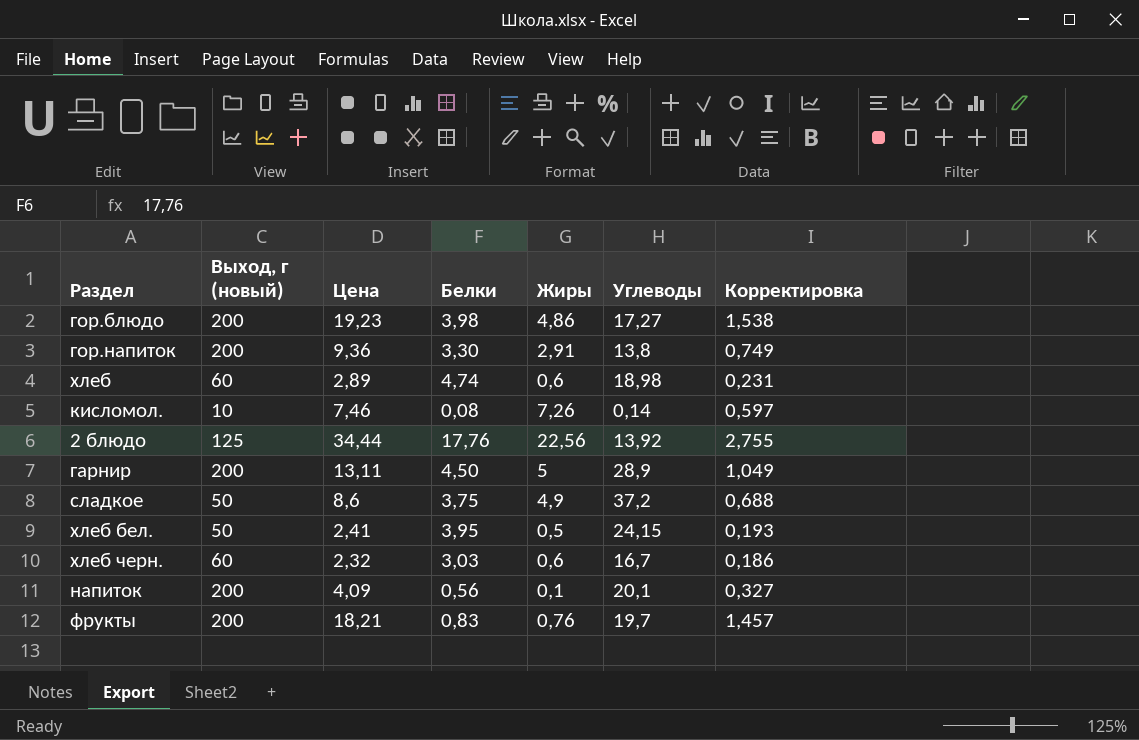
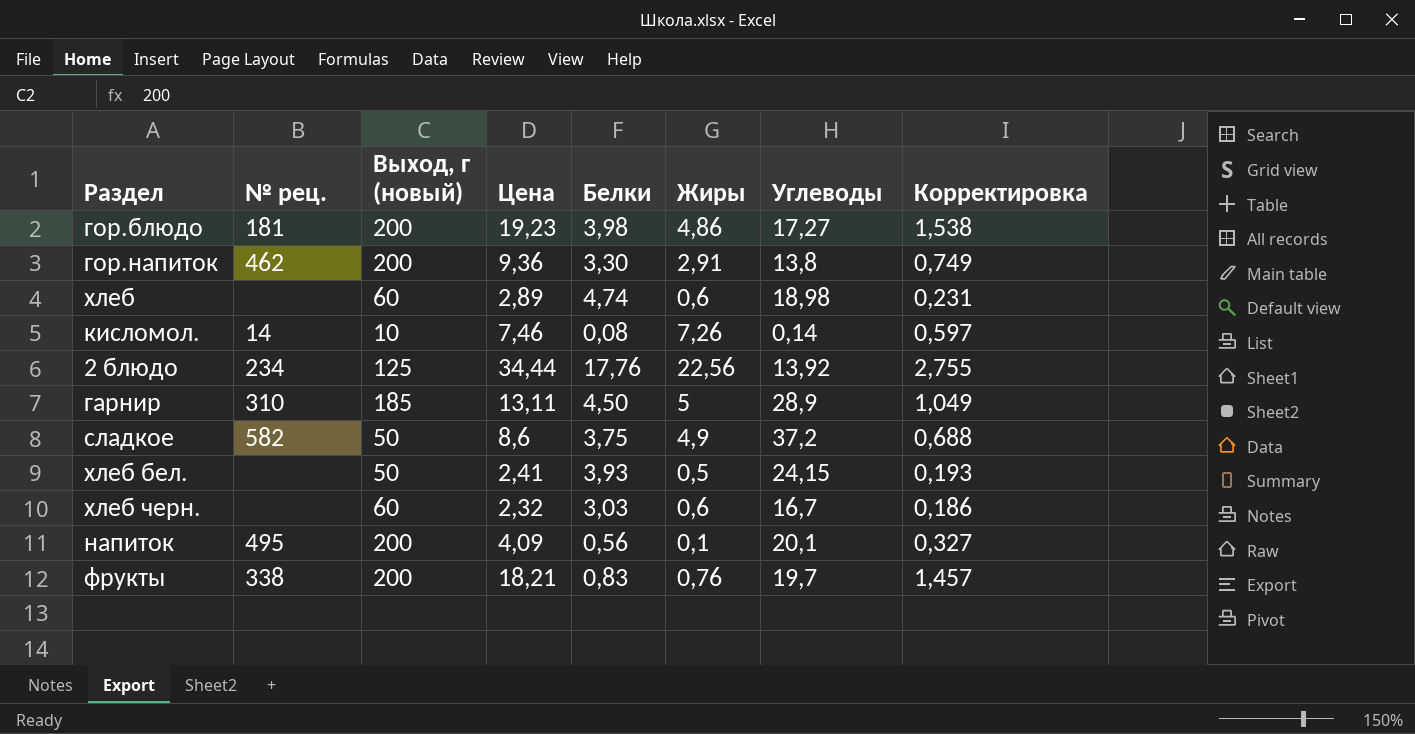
column № рец. | position: none -> 2
гарнир | Выход, г (новый): 200 -> 185
хлеб бел. | Белки: 3,95 -> 3,93

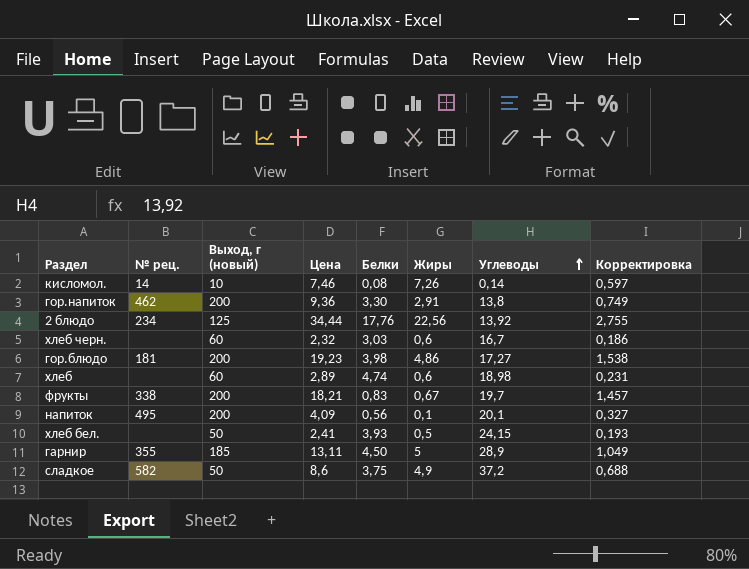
row order: none -> Углеводы ascending
фрукты | Жиры: 0,76 -> 0,67
гарнир | № рец.: 310 -> 355

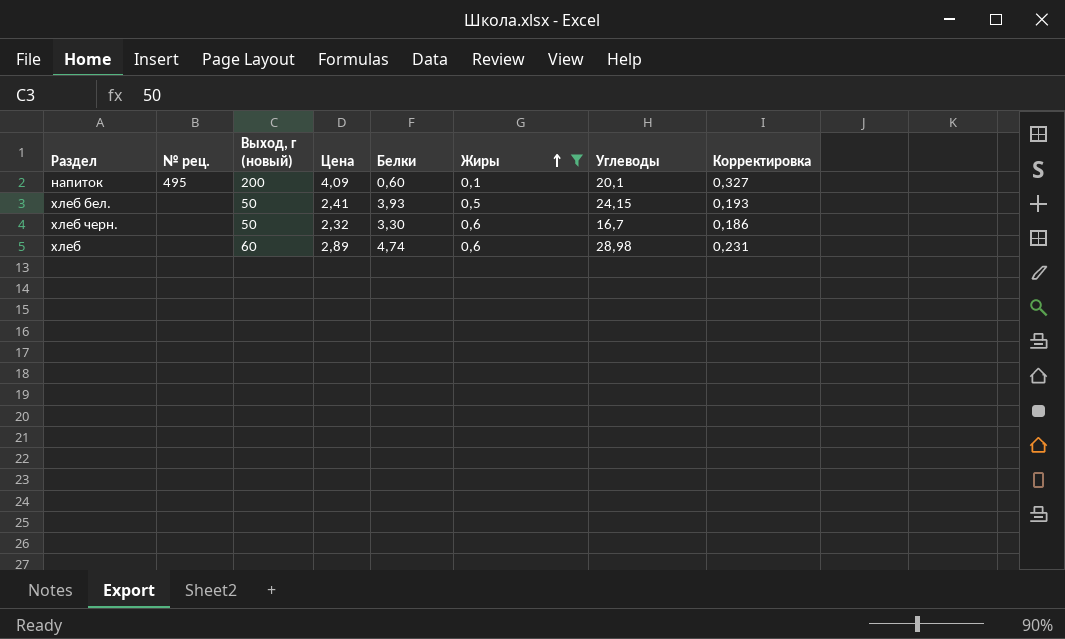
filter: none -> Жиры <= 0,6
row order: Углеводы ascending -> Жиры ascending
напиток | Белки: 0,56 -> 0,60
хлеб черн. | Выход, г (новый): 60 -> 50
хлеб черн. | Белки: 3,03 -> 3,30
хлеб | Углеводы: 18,98 -> 28,98

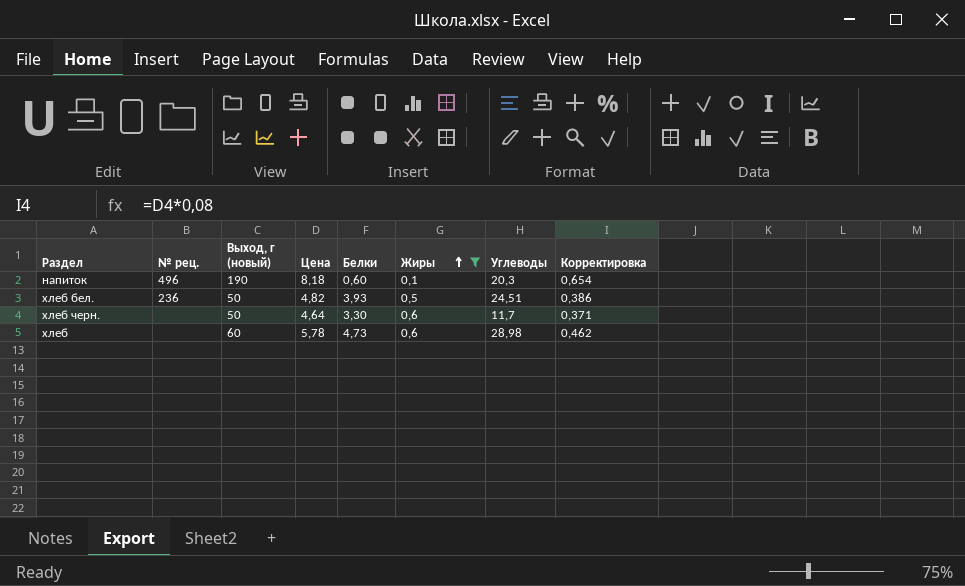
напиток | № рец.: 495 -> 496
напиток | Выход, г (новый): 200 -> 190
напиток | Цена: 4,09 -> 8,18
напиток | Углеводы: 20,1 -> 20,3
напиток | Корректировка: 0,327 -> 0,654
хлеб бел. | № рец.: none -> 236
хлеб бел. | Цена: 2,41 -> 4,82
хлеб бел. | Углеводы: 24,15 -> 24,51
хлеб бел. | Корректировка: 0,193 -> 0,386
хлеб черн. | Цена: 2,32 -> 4,64
хлеб черн. | Углеводы: 16,7 -> 11,7
хлеб черн. | Корректировка: 0,186 -> 0,371
хлеб | Цена: 2,89 -> 5,78
хлеб | Белки: 4,74 -> 4,73
хлеб | Корректировка: 0,231 -> 0,462

